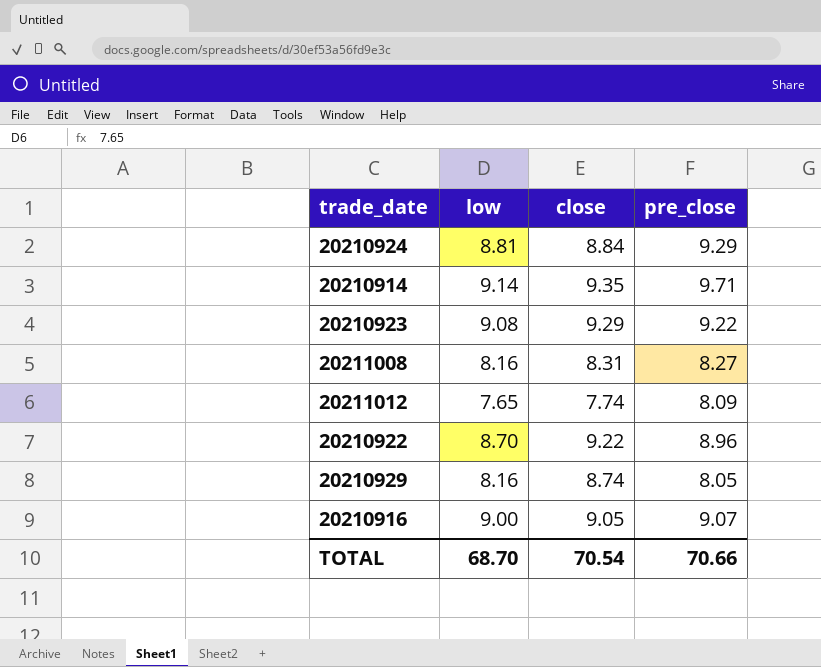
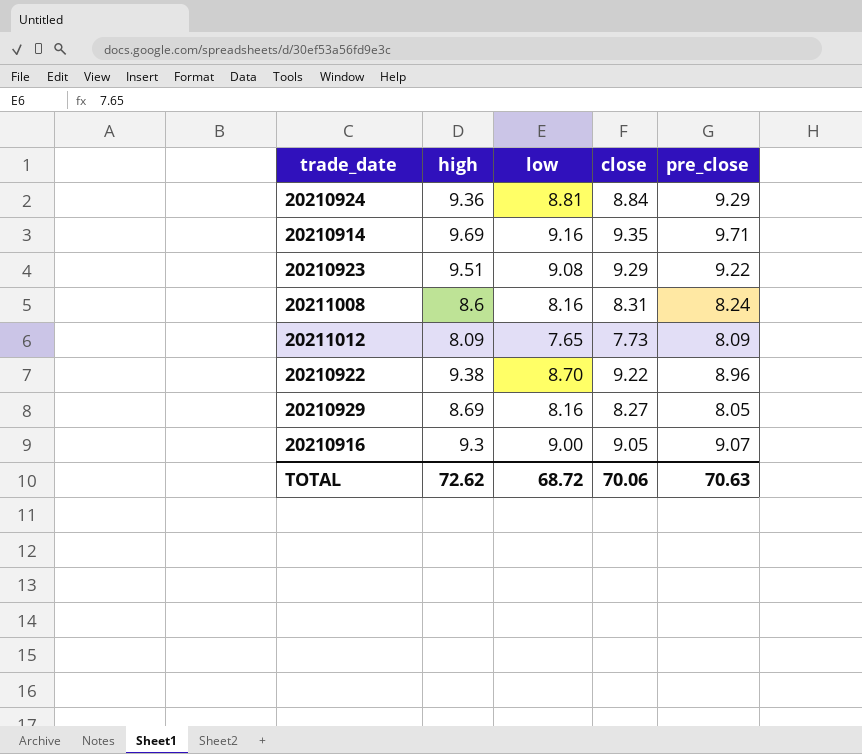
column high | position: none -> 2
20210914 | low: 9.14 -> 9.16
20211008 | pre_close: 8.27 -> 8.24
20211012 | close: 7.74 -> 7.73
20210929 | close: 8.74 -> 8.27
TOTAL | low: 68.70 -> 68.72
TOTAL | close: 70.54 -> 70.06
TOTAL | pre_close: 70.66 -> 70.63

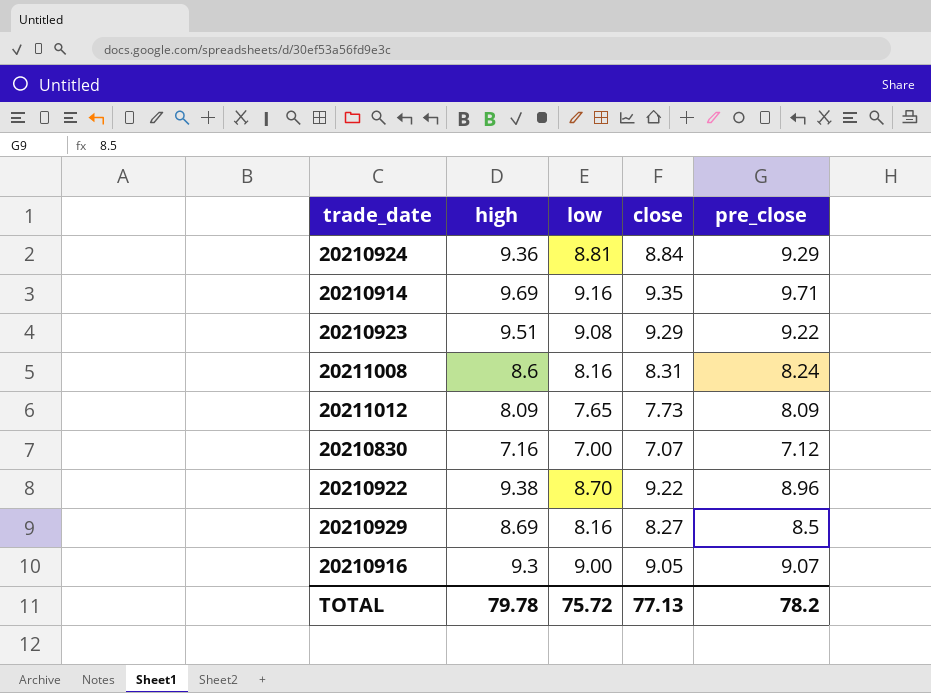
row 20210830: none -> 7.16 | 7.00 | 7.07 | 7.12
20210929 | pre_close: 8.05 -> 8.5
TOTAL | high: 72.62 -> 79.78
TOTAL | low: 68.72 -> 75.72
TOTAL | close: 70.06 -> 77.13
TOTAL | pre_close: 70.63 -> 78.2

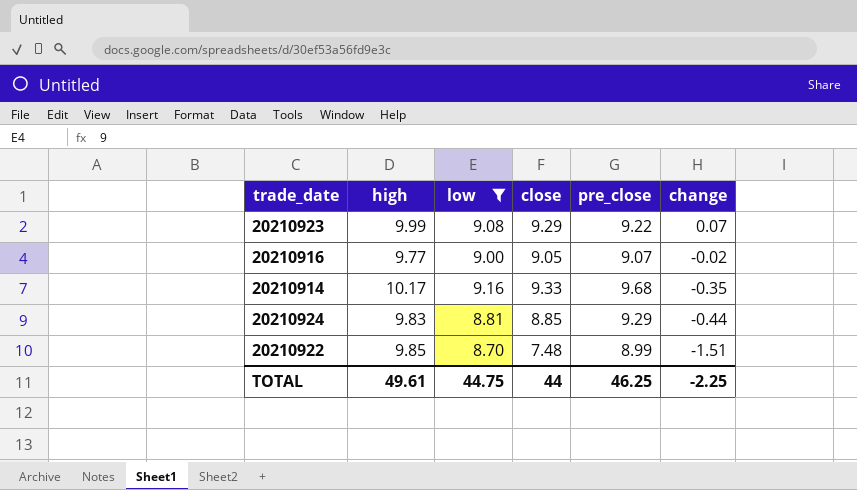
filter: none -> low >= 8.70
row order: none -> change descending
column change | formula: none -> [close] - [pre_close]
20210923 | high: 9.51 -> 9.99
20210916 | high: 9.3 -> 9.77
20210914 | high: 9.69 -> 10.17
20210914 | close: 9.35 -> 9.33
20210914 | pre_close: 9.71 -> 9.68
20210924 | high: 9.36 -> 9.83
20210924 | close: 8.84 -> 8.85
20210922 | high: 9.38 -> 9.85
20210922 | close: 9.22 -> 7.48
20210922 | pre_close: 8.96 -> 8.99
TOTAL | high: 79.78 -> 49.61
TOTAL | low: 75.72 -> 44.75
TOTAL | close: 77.13 -> 44
TOTAL | pre_close: 78.2 -> 46.25

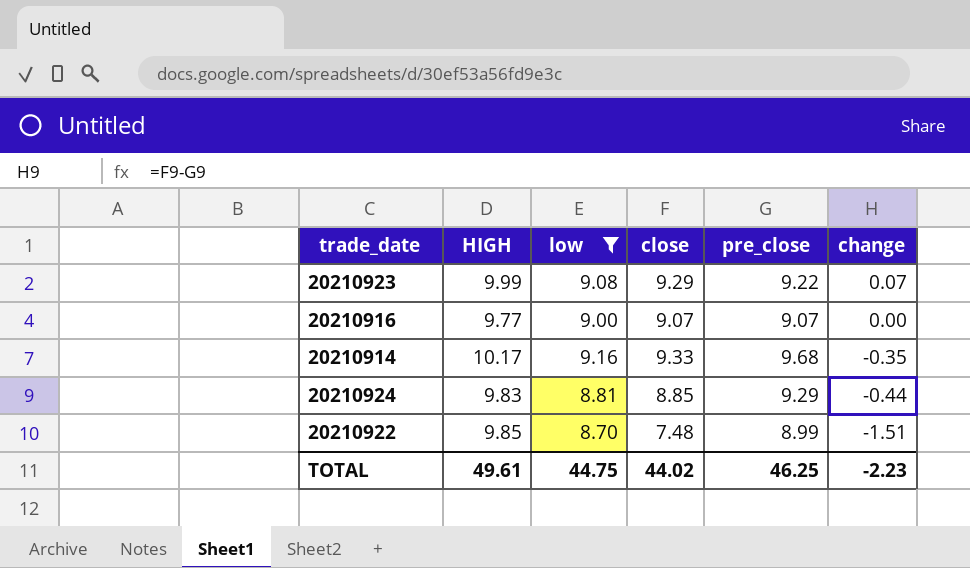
column name: high -> HIGH
20210916 | close: 9.05 -> 9.07
20210916 | change: -0.02 -> 0.00
TOTAL | close: 44 -> 44.02
TOTAL | change: -2.25 -> -2.23

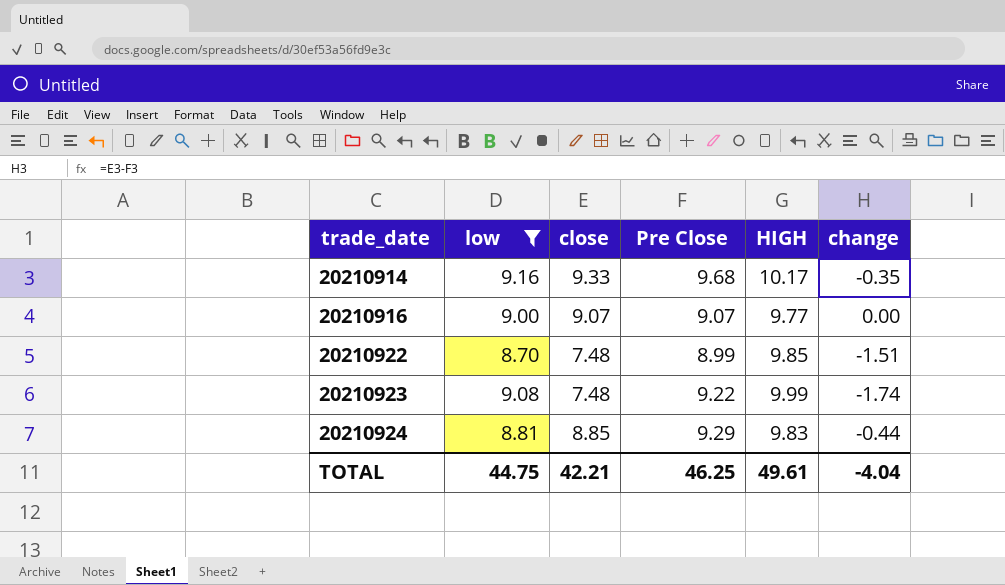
row order: change descending -> trade_date ascending
column name: pre_close -> Pre Close
column HIGH | position: 2 -> 5
20210923 | close: 9.29 -> 7.48
20210923 | change: 0.07 -> -1.74
TOTAL | close: 44.02 -> 42.21
TOTAL | change: -2.23 -> -4.04

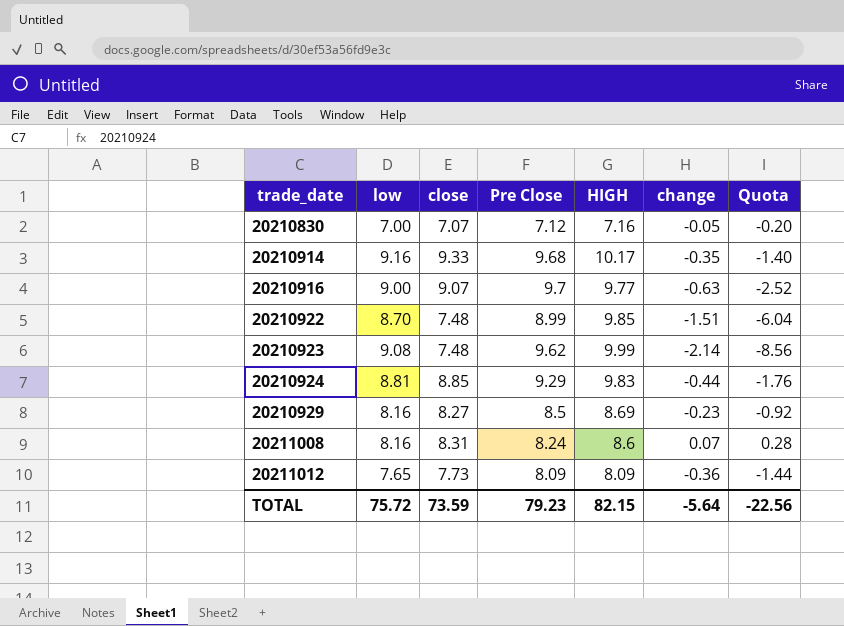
filter: low >= 8.70 -> none
column Quota | formula: none -> [change] * 4
20210916 | Pre Close: 9.07 -> 9.7
20210916 | change: 0.00 -> -0.63
20210923 | Pre Close: 9.22 -> 9.62
20210923 | change: -1.74 -> -2.14
TOTAL | low: 44.75 -> 75.72
TOTAL | close: 42.21 -> 73.59
TOTAL | Pre Close: 46.25 -> 79.23
TOTAL | HIGH: 49.61 -> 82.15
TOTAL | change: -4.04 -> -5.64

